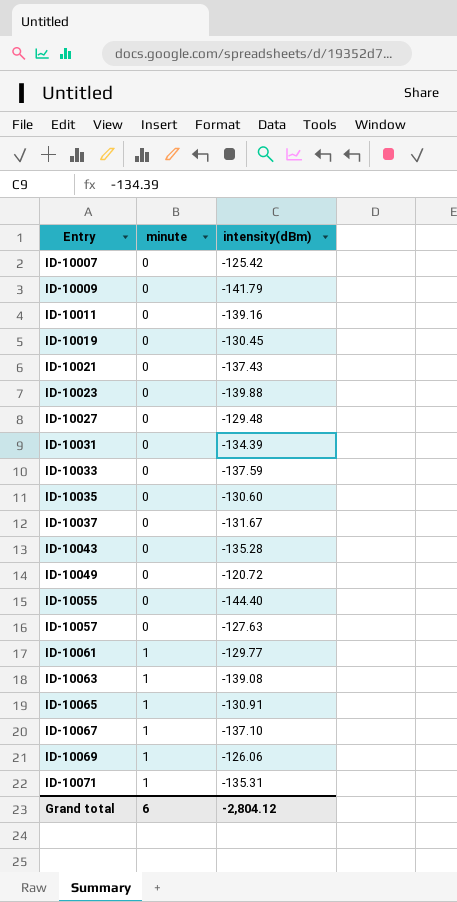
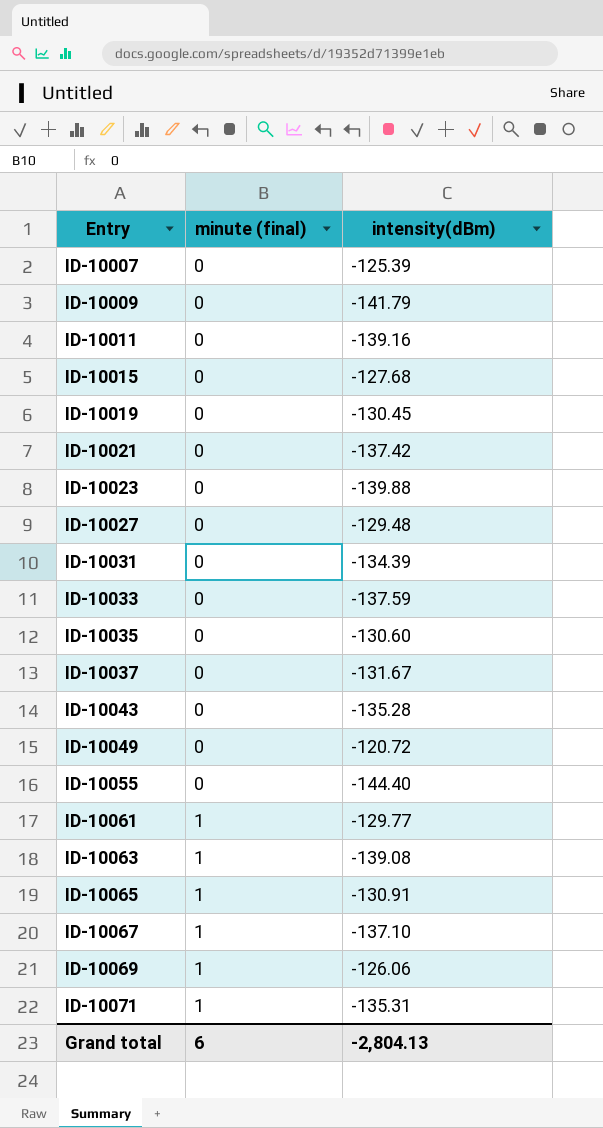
column name: minute -> minute (final)
row ID-10057: 0 | -127.63 -> none
ID-10007 | intensity(dBm): -125.42 -> -125.39
row ID-10015: none -> 0 | -127.68
ID-10021 | intensity(dBm): -137.43 -> -137.42
Grand total | intensity(dBm): -2,804.12 -> -2,804.13

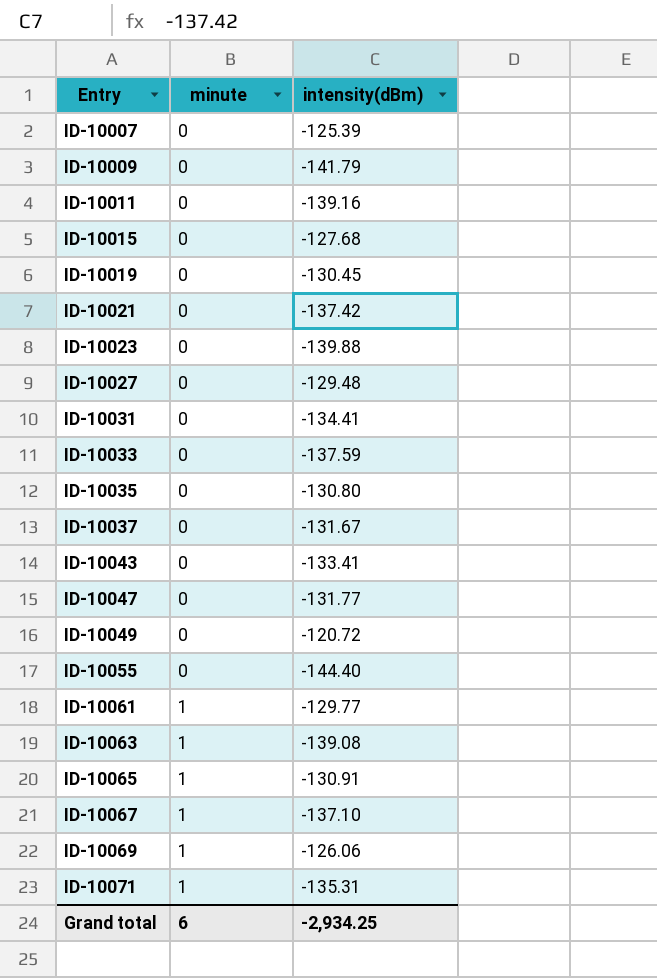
column name: minute (final) -> minute
ID-10031 | intensity(dBm): -134.39 -> -134.41
ID-10035 | intensity(dBm): -130.60 -> -130.80
ID-10043 | intensity(dBm): -135.28 -> -133.41
row ID-10047: none -> 0 | -131.77
Grand total | intensity(dBm): -2,804.13 -> -2,934.25

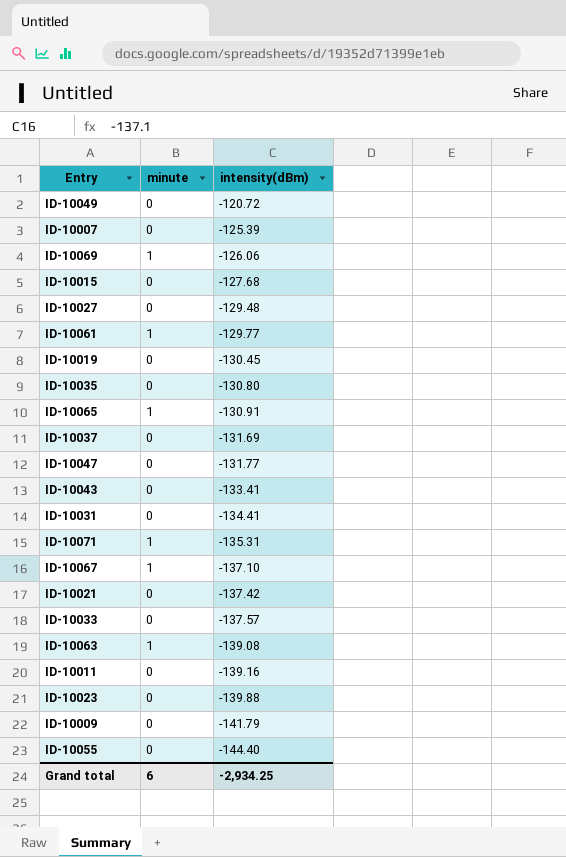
row order: Entry ascending -> intensity(dBm) descending
ID-10037 | intensity(dBm): -131.67 -> -131.69
ID-10033 | intensity(dBm): -137.59 -> -137.57

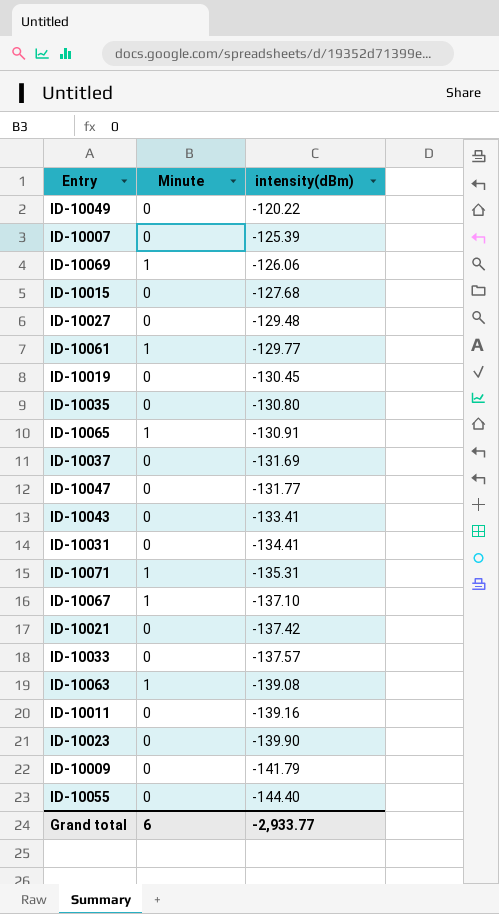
column name: minute -> Minute
ID-10049 | intensity(dBm): -120.72 -> -120.22
ID-10023 | intensity(dBm): -139.88 -> -139.90
Grand total | intensity(dBm): -2,934.25 -> -2,933.77

